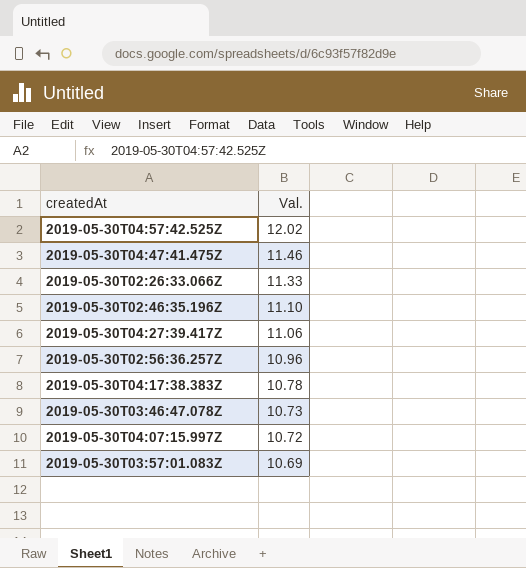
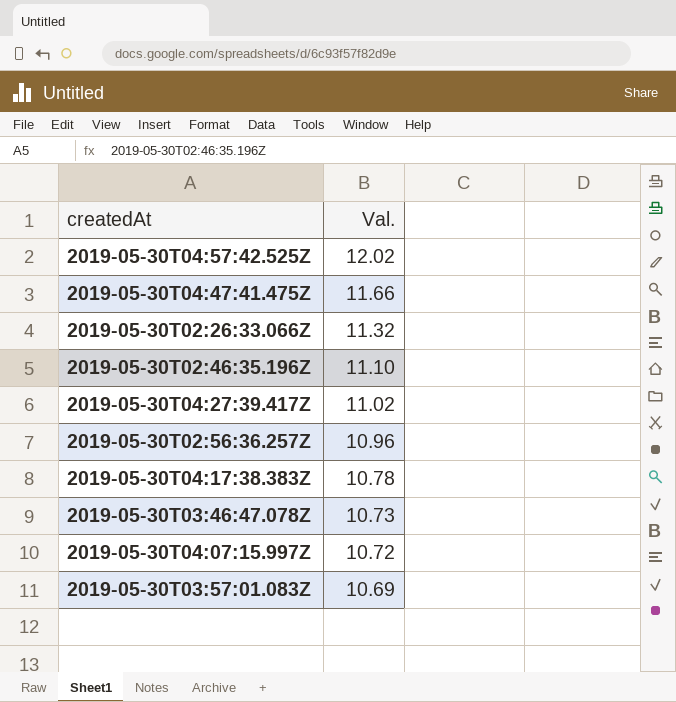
2019-05-30T04:47:41.475Z | Val.: 11.46 -> 11.66
2019-05-30T02:26:33.066Z | Val.: 11.33 -> 11.32
2019-05-30T04:27:39.417Z | Val.: 11.06 -> 11.02

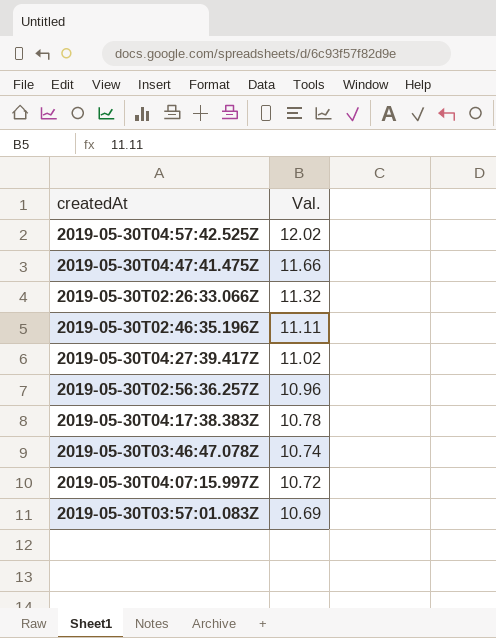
2019-05-30T02:46:35.196Z | Val.: 11.10 -> 11.11
2019-05-30T03:46:47.078Z | Val.: 10.73 -> 10.74

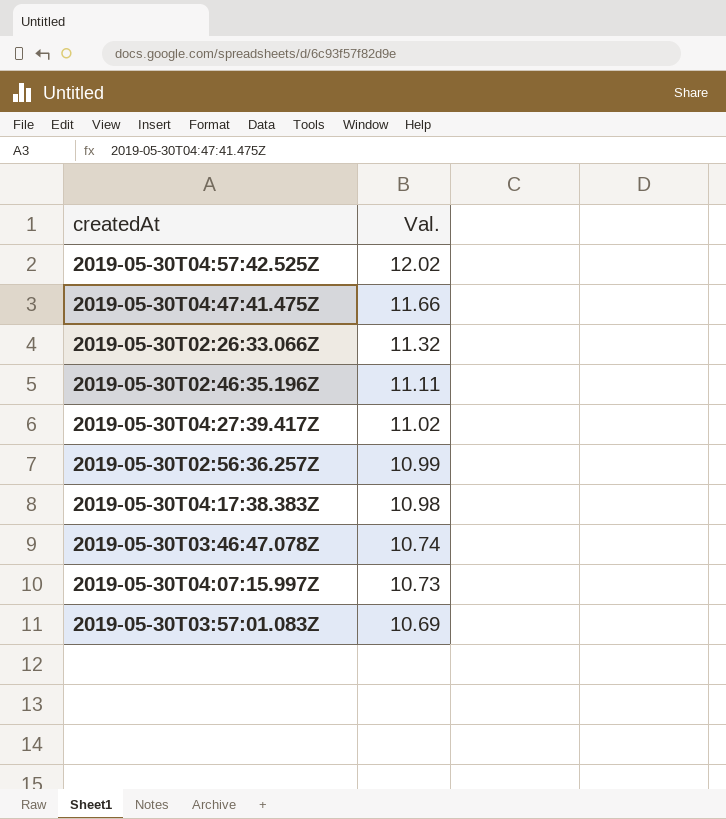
2019-05-30T02:56:36.257Z | Val.: 10.96 -> 10.99
2019-05-30T04:17:38.383Z | Val.: 10.78 -> 10.98
2019-05-30T04:07:15.997Z | Val.: 10.72 -> 10.73

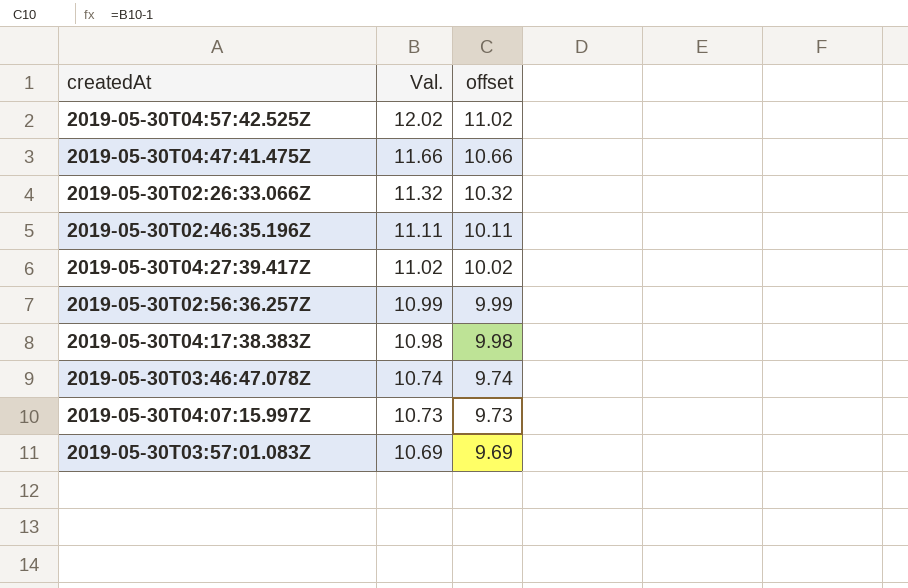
column offset | formula: none -> [Val.] - 1

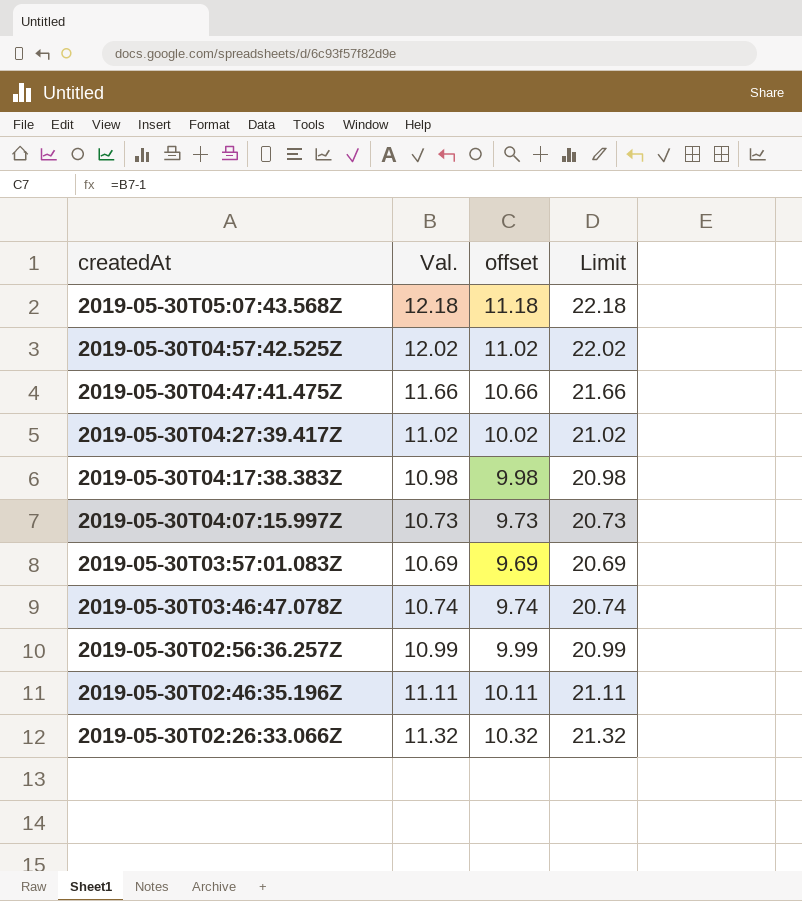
row order: Val. descending -> createdAt descending
column Limit | formula: none -> [Val.] + 10
row 2019-05-30T05:07:43.568Z: none -> 12.18 | 11.18 | 22.18

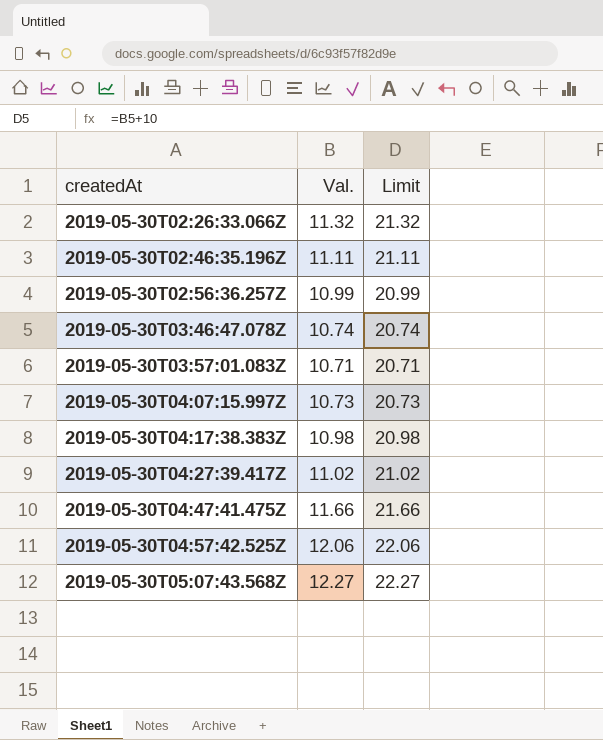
row order: createdAt descending -> createdAt ascending
column offset | formula: [Val.] - 1 -> none
2019-05-30T03:57:01.083Z | Val.: 10.69 -> 10.71
2019-05-30T03:57:01.083Z | Limit: 20.69 -> 20.71
2019-05-30T04:57:42.525Z | Val.: 12.02 -> 12.06
2019-05-30T04:57:42.525Z | Limit: 22.02 -> 22.06
2019-05-30T05:07:43.568Z | Val.: 12.18 -> 12.27
2019-05-30T05:07:43.568Z | Limit: 22.18 -> 22.27

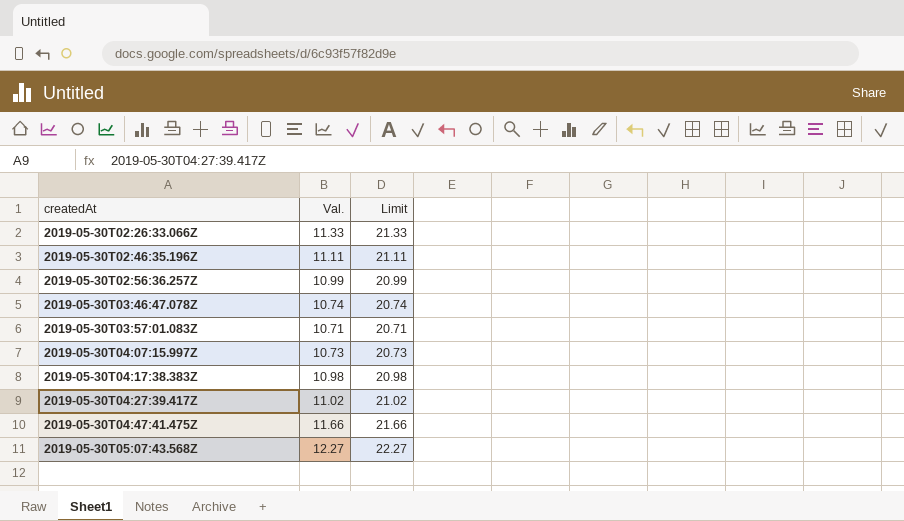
row 2019-05-30T04:57:42.525Z: 12.06 | 22.06 -> none
2019-05-30T02:26:33.066Z | Val.: 11.32 -> 11.33
2019-05-30T02:26:33.066Z | Limit: 21.32 -> 21.33

